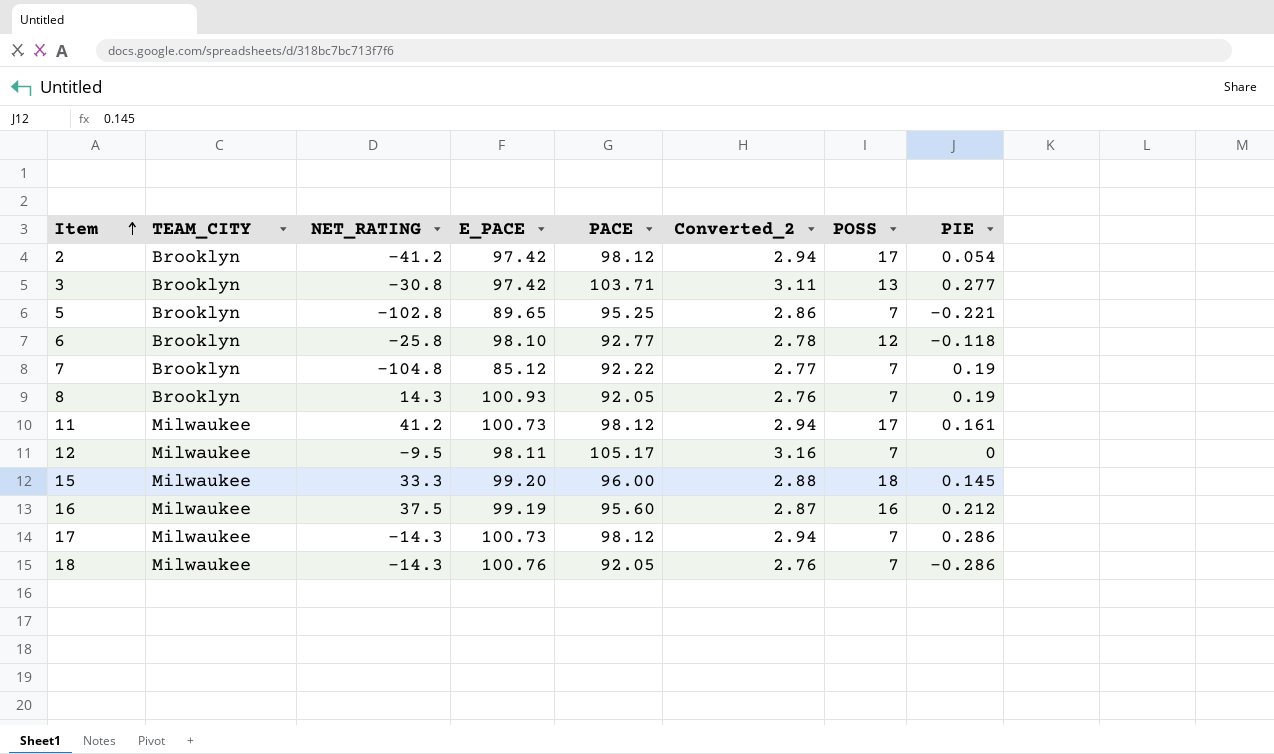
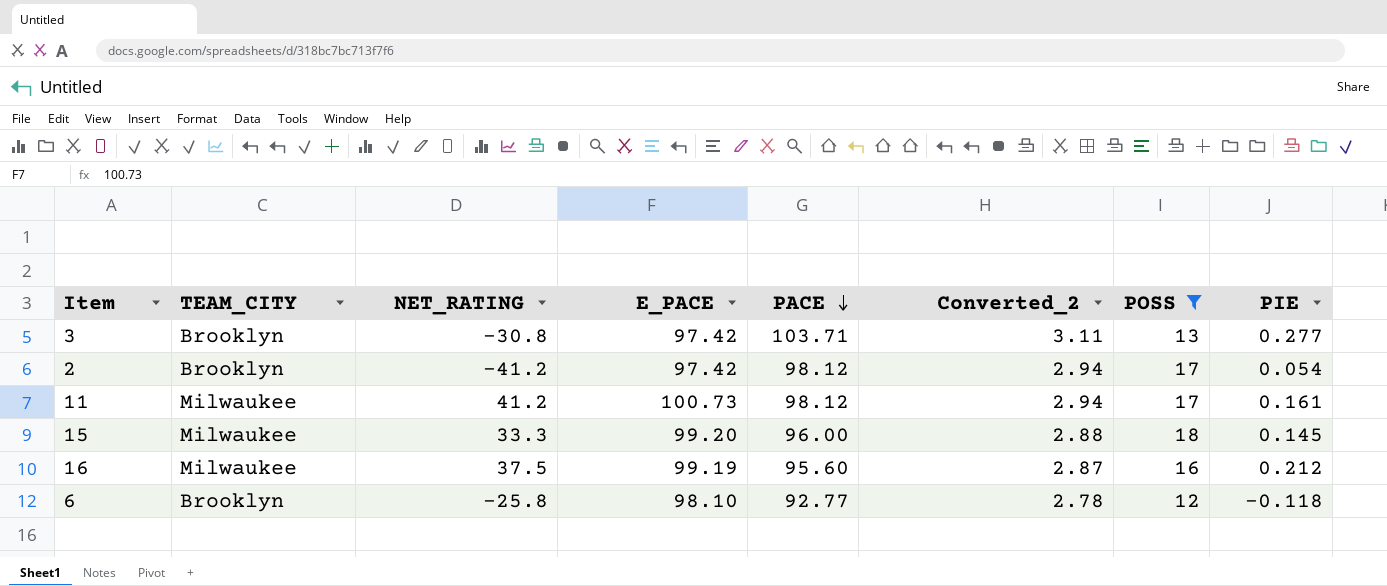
filter: none -> POSS != 7
row order: Item ascending -> PACE descending

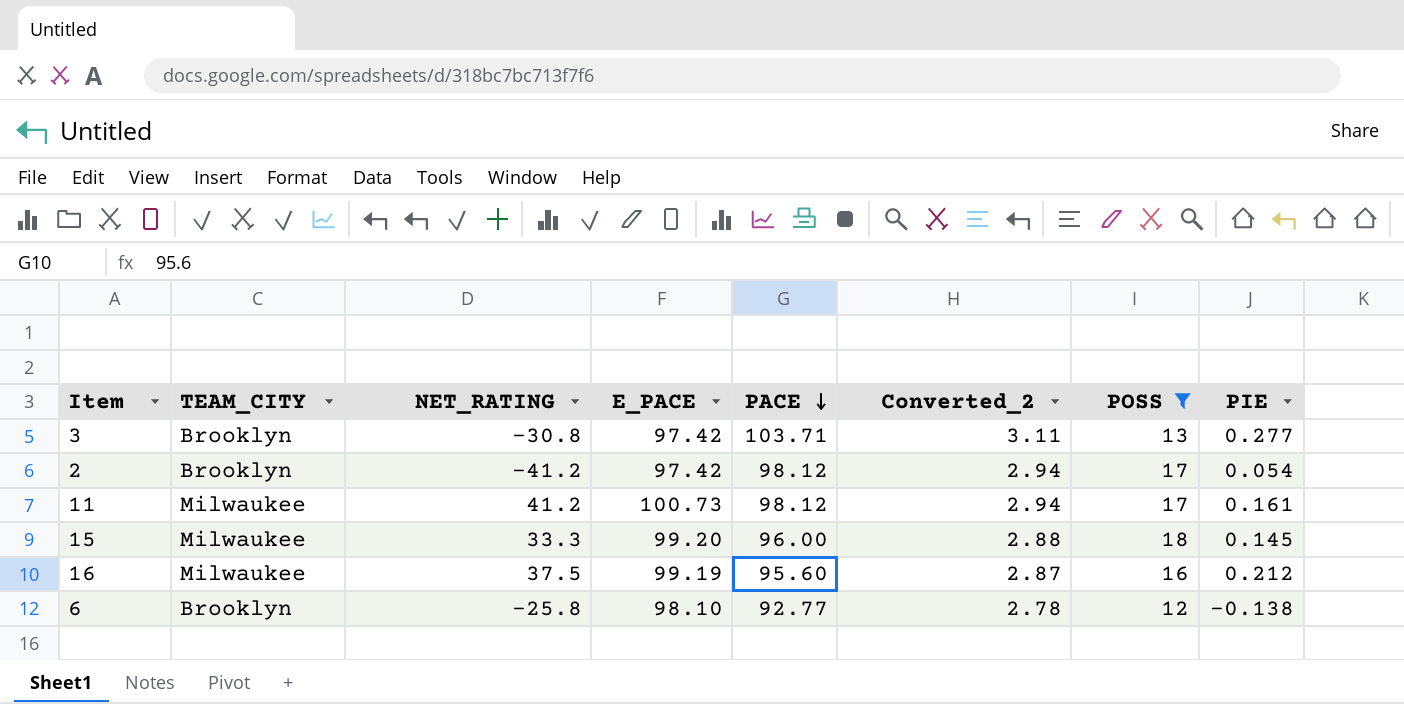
6 | PIE: -0.118 -> -0.138

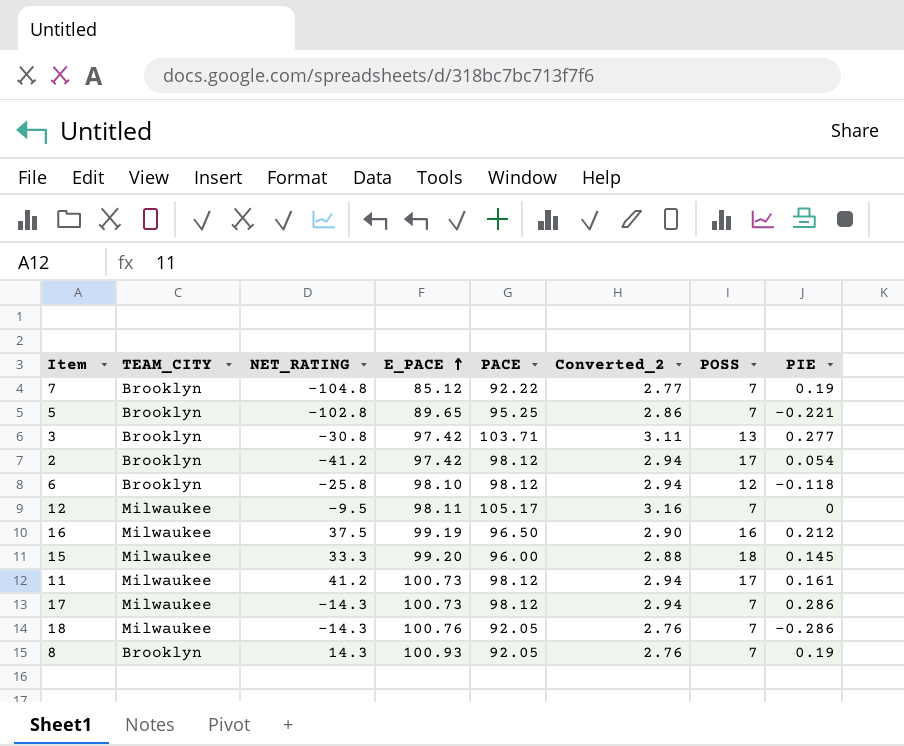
filter: POSS != 7 -> none
row order: PACE descending -> E_PACE ascending
6 | PACE: 92.77 -> 98.12
6 | Converted_2: 2.78 -> 2.94
6 | PIE: -0.138 -> -0.118
16 | PACE: 95.60 -> 96.50
16 | Converted_2: 2.87 -> 2.90

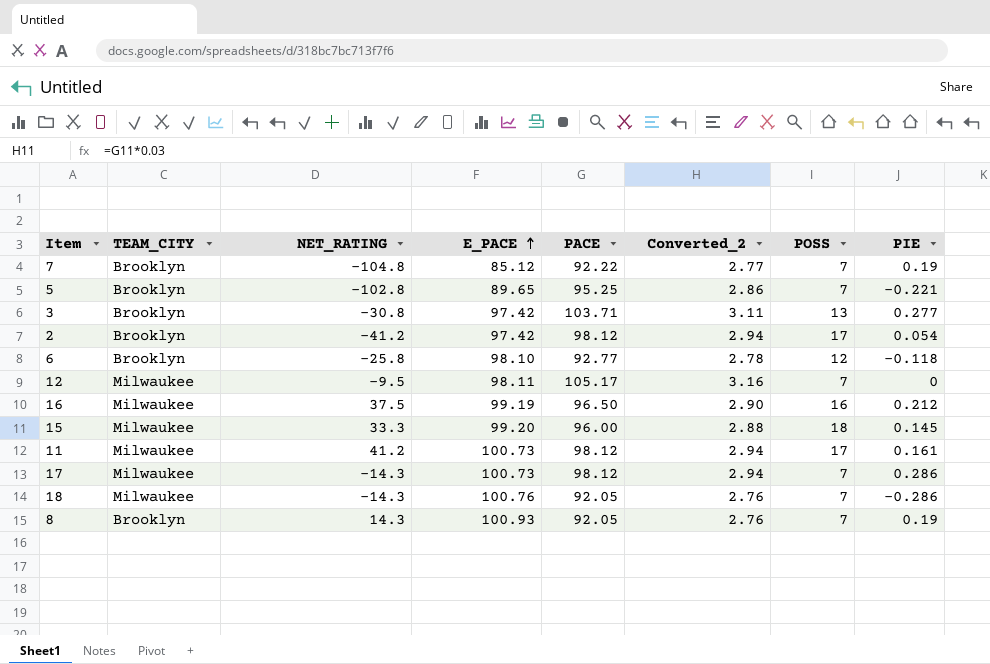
6 | PACE: 98.12 -> 92.77
6 | Converted_2: 2.94 -> 2.78

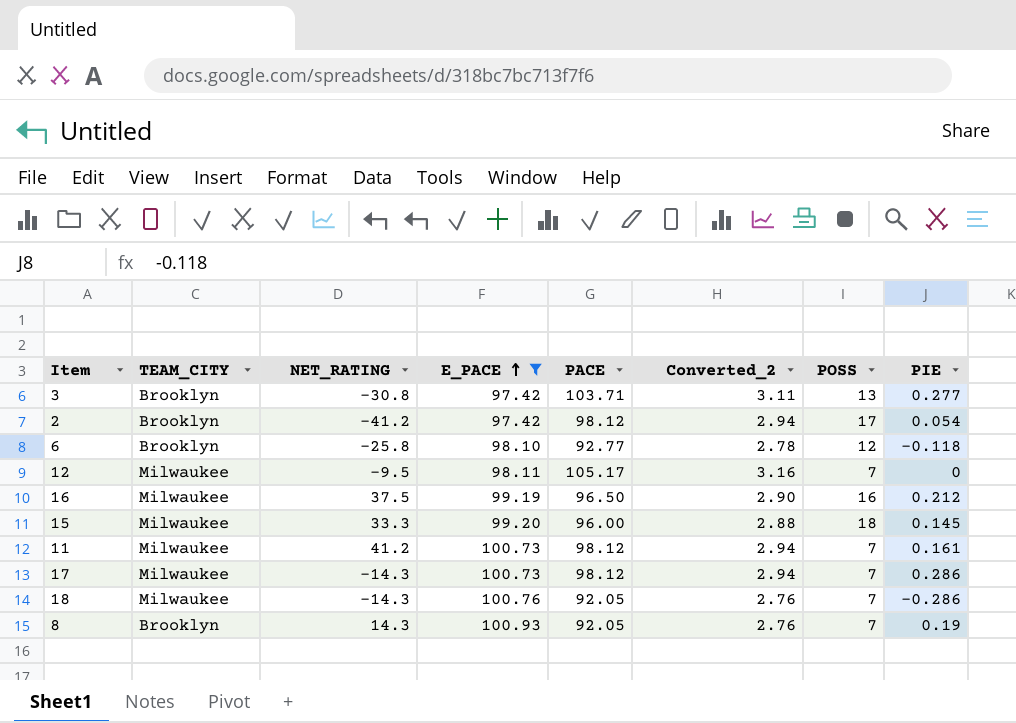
filter: none -> E_PACE >= 97.42
11 | POSS: 17 -> 7

